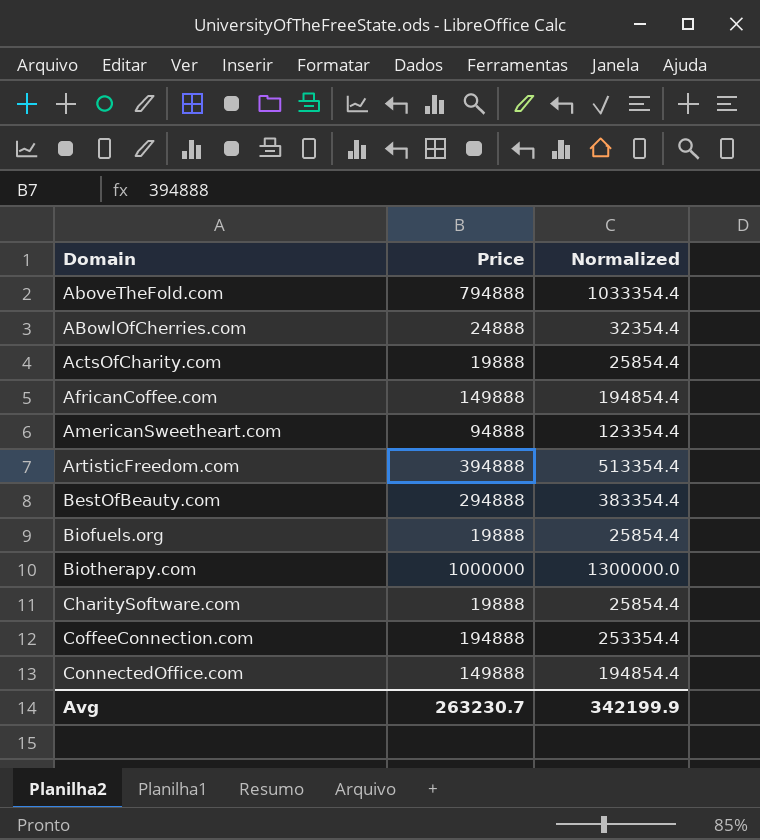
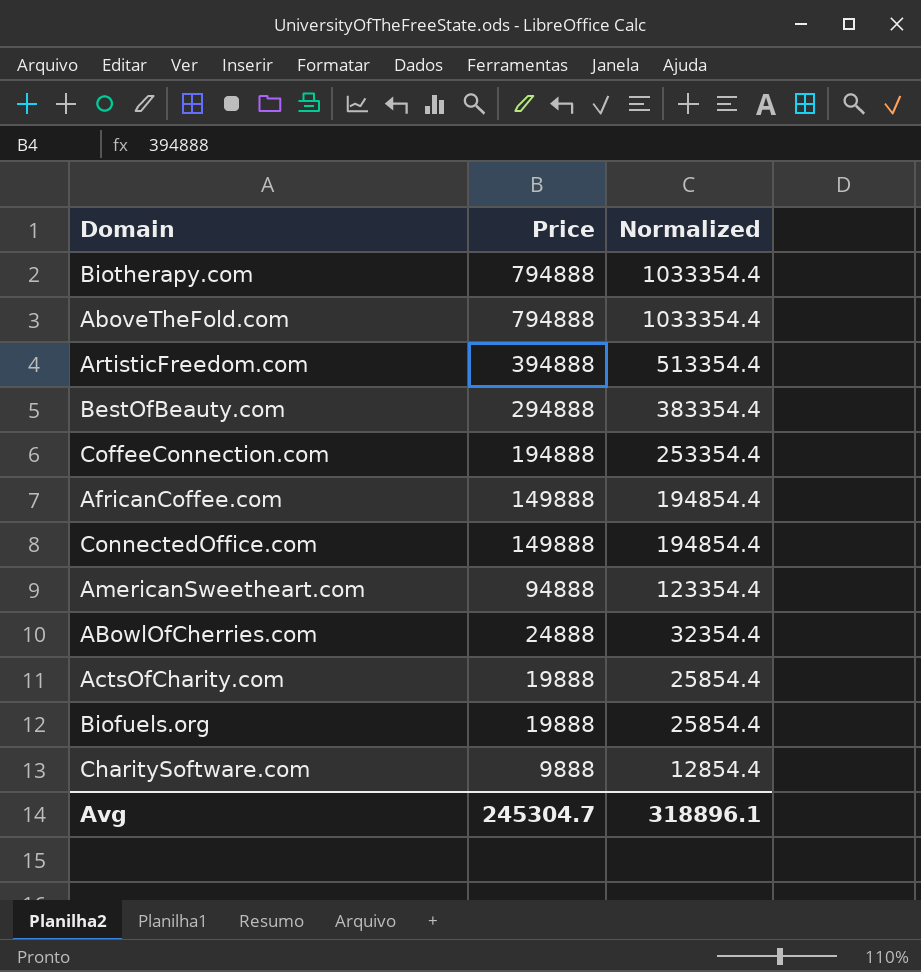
row order: Domain ascending -> Price descending
Biotherapy.com | Price: 1000000 -> 794888
Biotherapy.com | Normalized: 1300000.0 -> 1033354.4
CharitySoftware.com | Price: 19888 -> 9888
CharitySoftware.com | Normalized: 25854.4 -> 12854.4
Avg | Price: 263230.7 -> 245304.7
Avg | Normalized: 342199.9 -> 318896.1

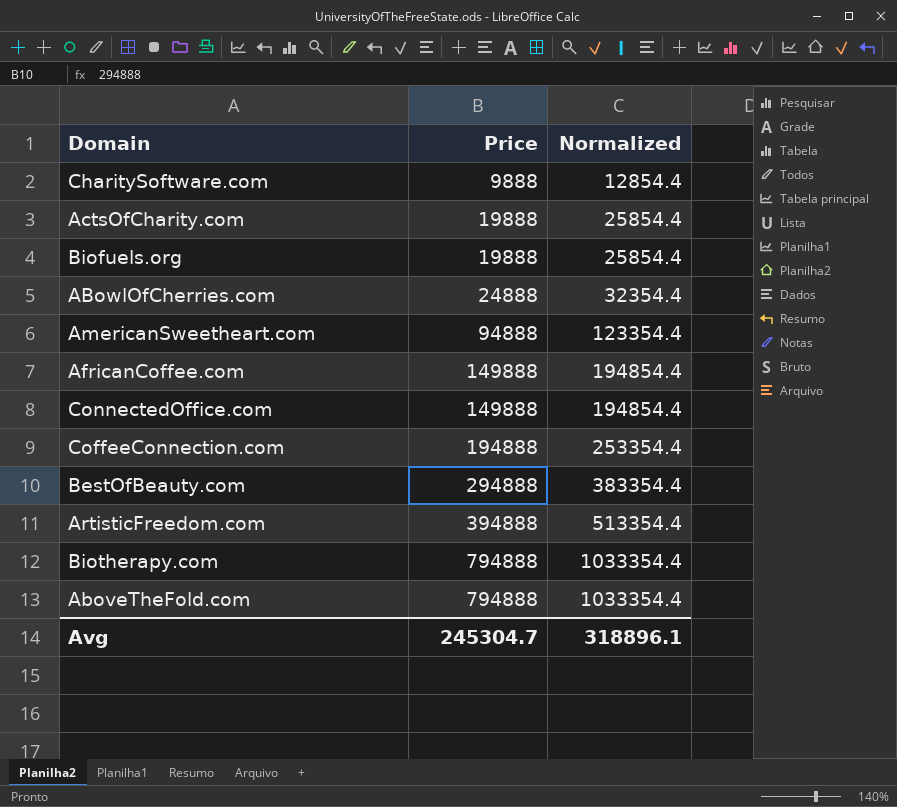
row order: Price descending -> Price ascending

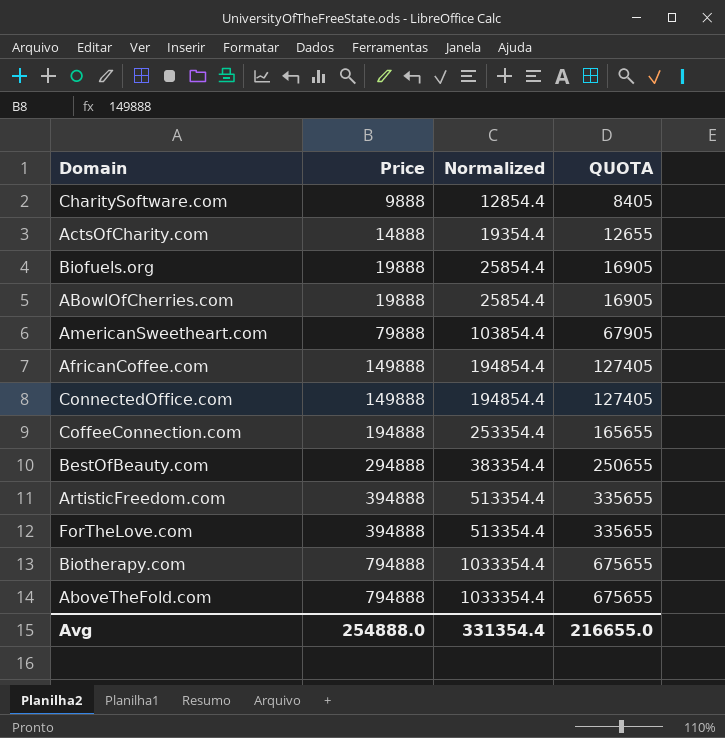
column QUOTA | formula: none -> [Price] * 0.85
ActsOfCharity.com | Price: 19888 -> 14888
ActsOfCharity.com | Normalized: 25854.4 -> 19354.4
ABowlOfCherries.com | Price: 24888 -> 19888
ABowlOfCherries.com | Normalized: 32354.4 -> 25854.4
AmericanSweetheart.com | Price: 94888 -> 79888
AmericanSweetheart.com | Normalized: 123354.4 -> 103854.4
row ForTheLove.com: none -> 394888 | 513354.4 | 335655
Avg | Price: 245304.7 -> 254888.0
Avg | Normalized: 318896.1 -> 331354.4

